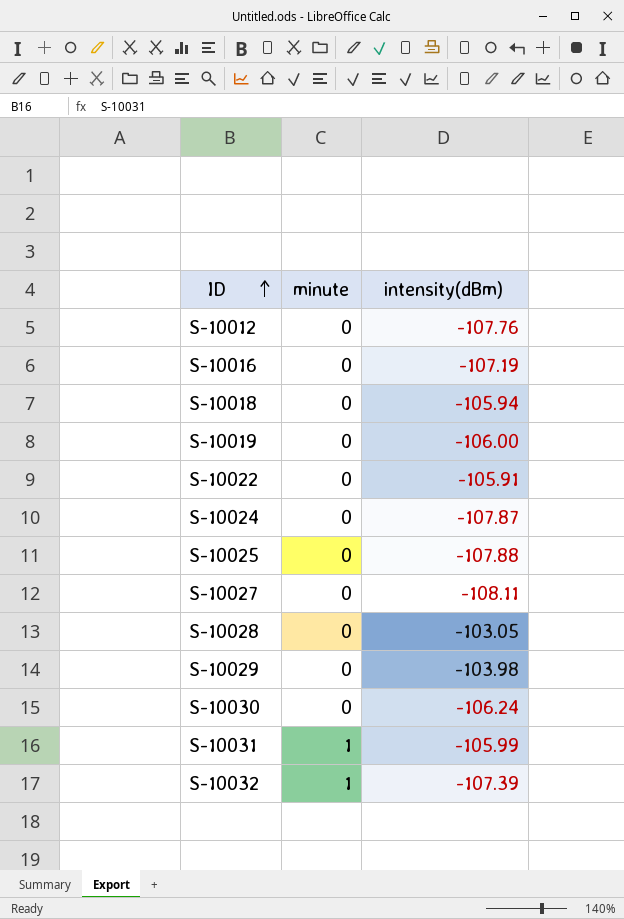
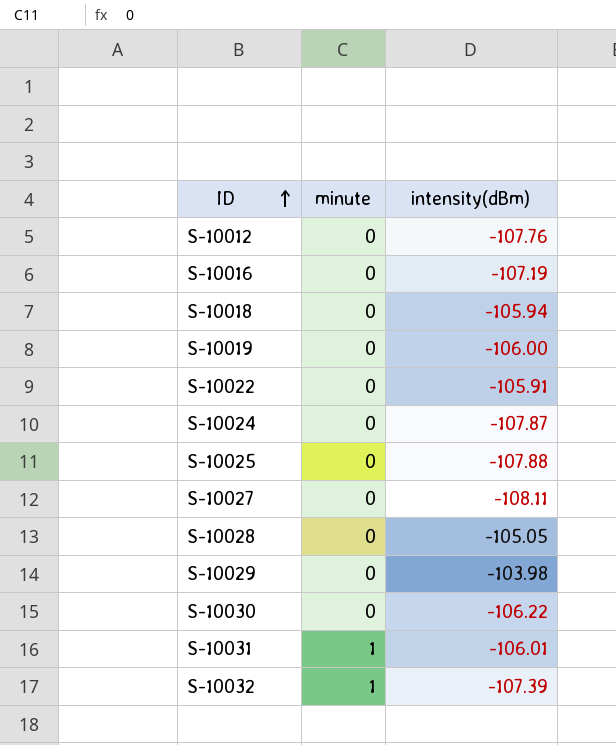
S-10028 | intensity(dBm): -103.05 -> -105.05
S-10030 | intensity(dBm): -106.24 -> -106.22
S-10031 | intensity(dBm): -105.99 -> -106.01

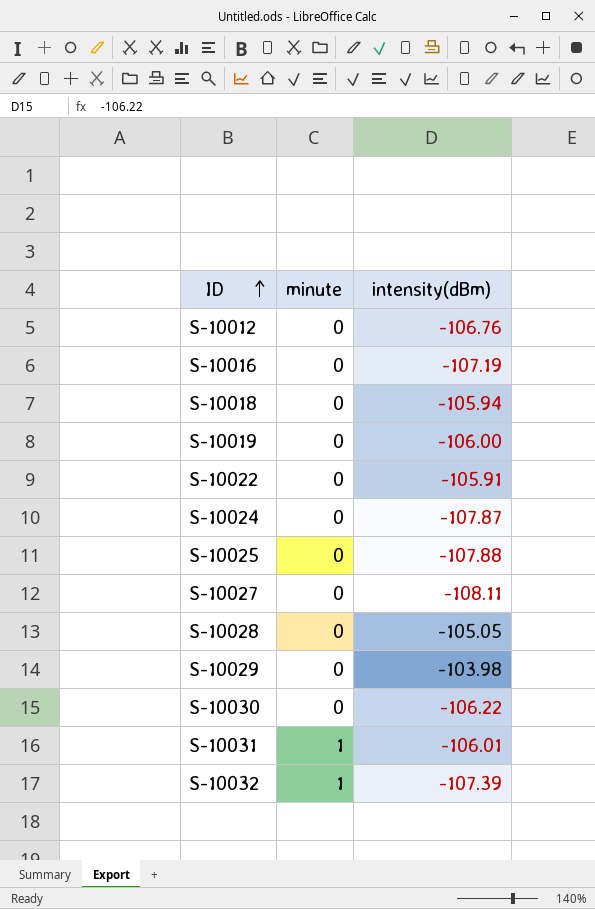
S-10012 | intensity(dBm): -107.76 -> -106.76

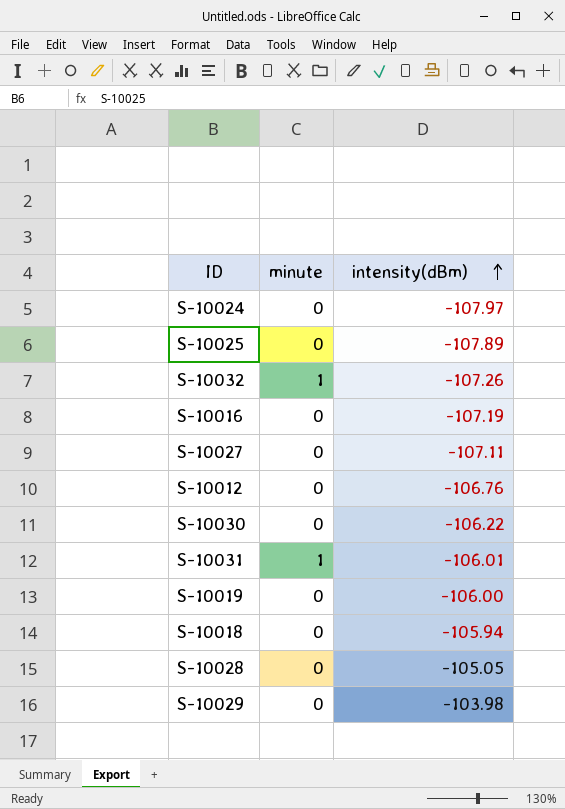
row order: ID ascending -> intensity(dBm) ascending
row S-10022: 0 | -105.91 -> none
S-10024 | intensity(dBm): -107.87 -> -107.97
S-10025 | intensity(dBm): -107.88 -> -107.89
S-10032 | intensity(dBm): -107.39 -> -107.26
S-10027 | intensity(dBm): -108.11 -> -107.11

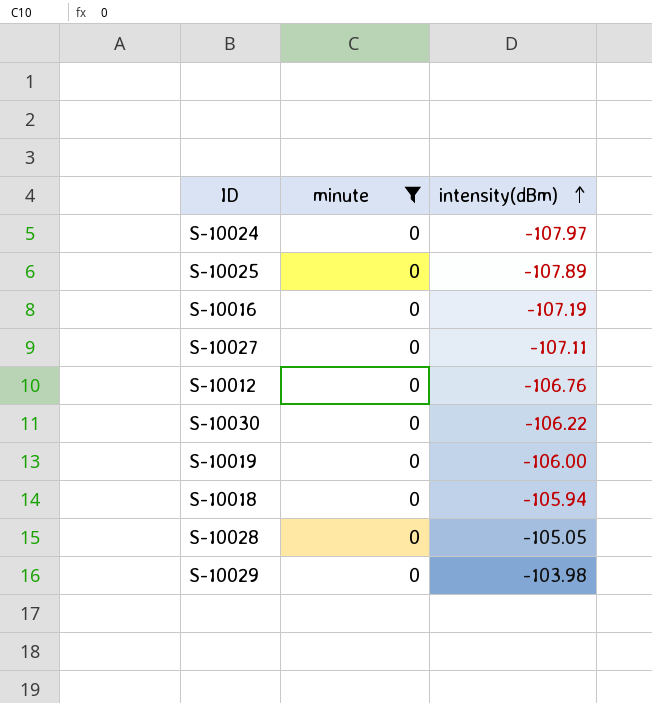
filter: none -> minute = 0

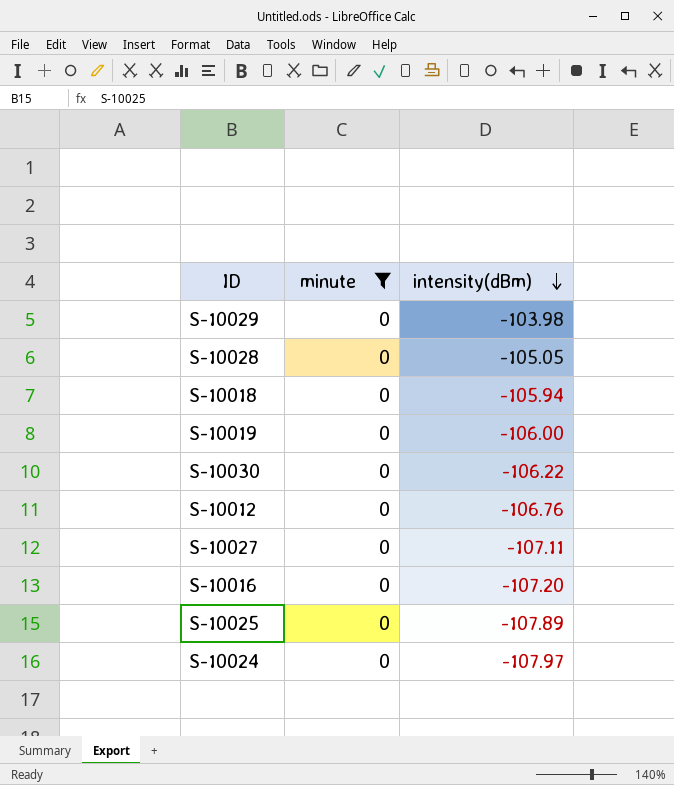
row order: intensity(dBm) ascending -> intensity(dBm) descending
S-10016 | intensity(dBm): -107.19 -> -107.20

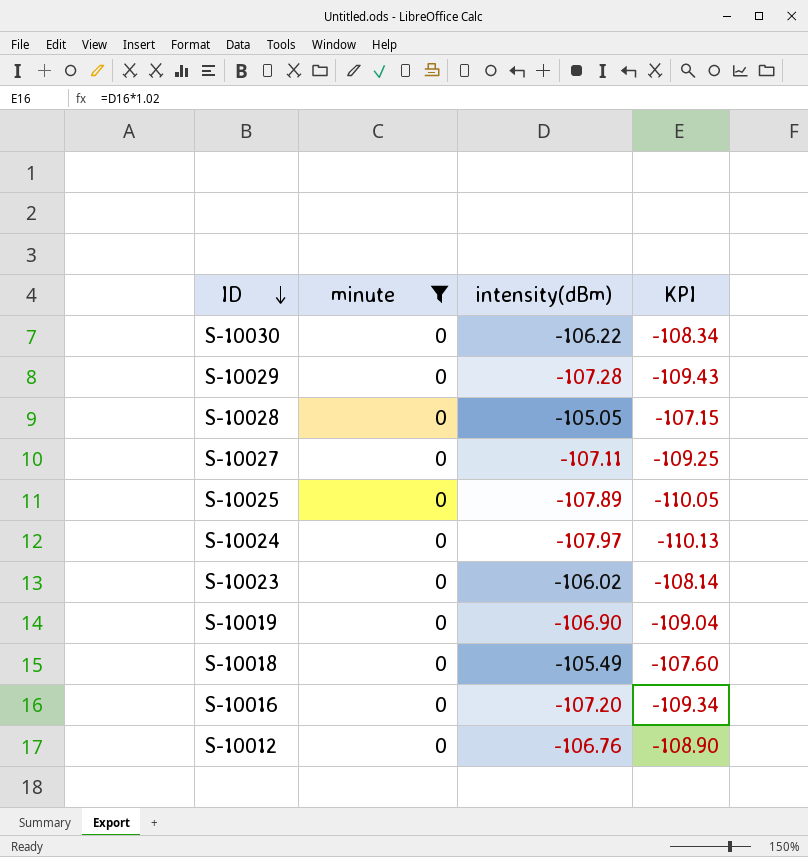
row order: intensity(dBm) descending -> ID descending
column KPI | formula: none -> [intensity(dBm)] * 1.02
S-10029 | intensity(dBm): -103.98 -> -107.28
row S-10023: none -> 0 | -106.02 | -108.14
S-10019 | intensity(dBm): -106.00 -> -106.90
S-10018 | intensity(dBm): -105.94 -> -105.49

